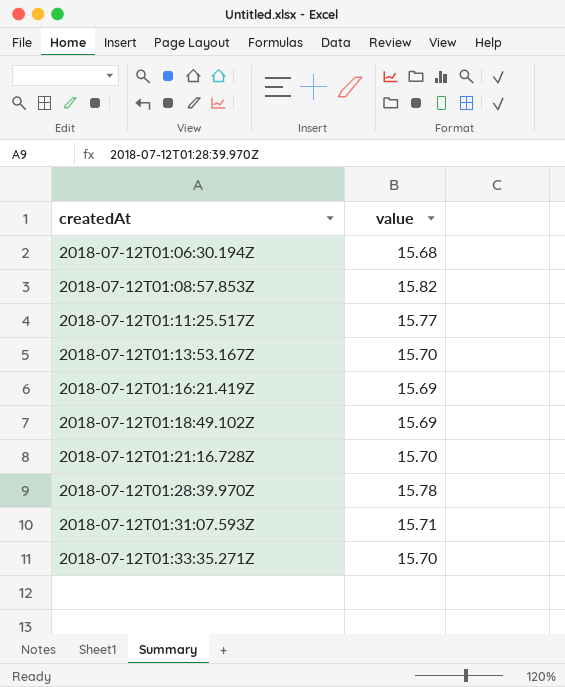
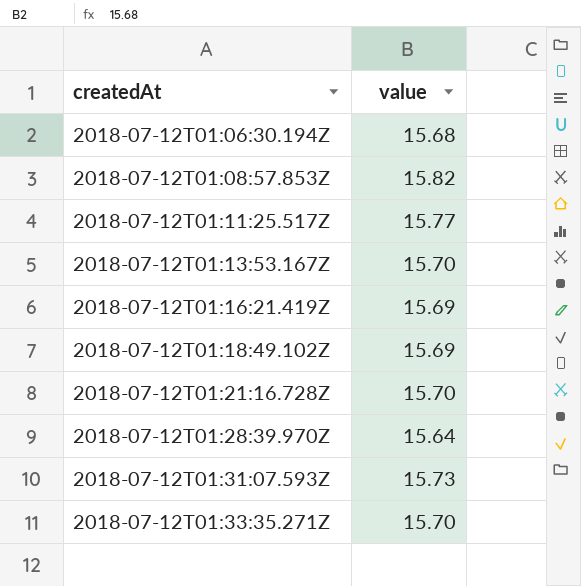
2018-07-12T01:28:39.970Z | value: 15.78 -> 15.64
2018-07-12T01:31:07.593Z | value: 15.71 -> 15.73

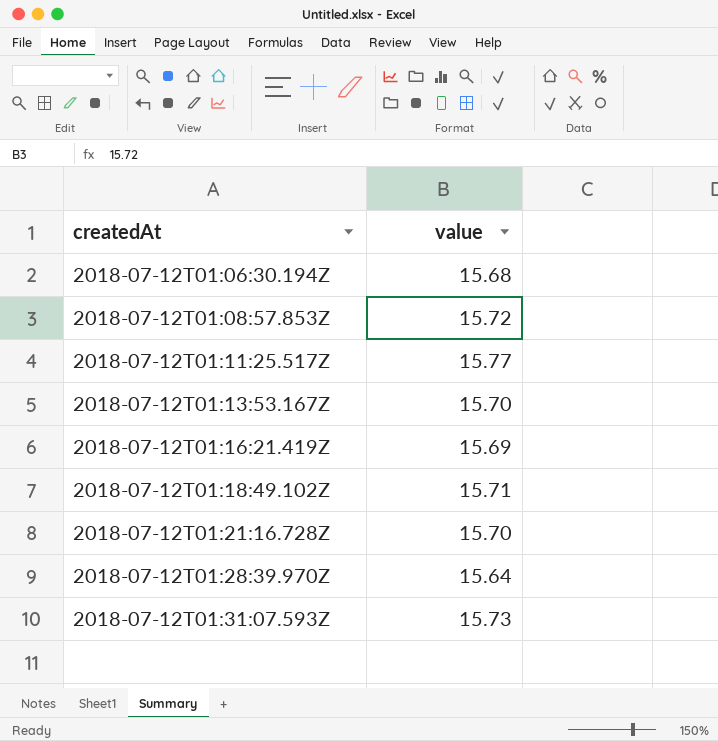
row 2018-07-12T01:33:35.271Z: 15.70 -> none
2018-07-12T01:08:57.853Z | value: 15.82 -> 15.72
2018-07-12T01:18:49.102Z | value: 15.69 -> 15.71

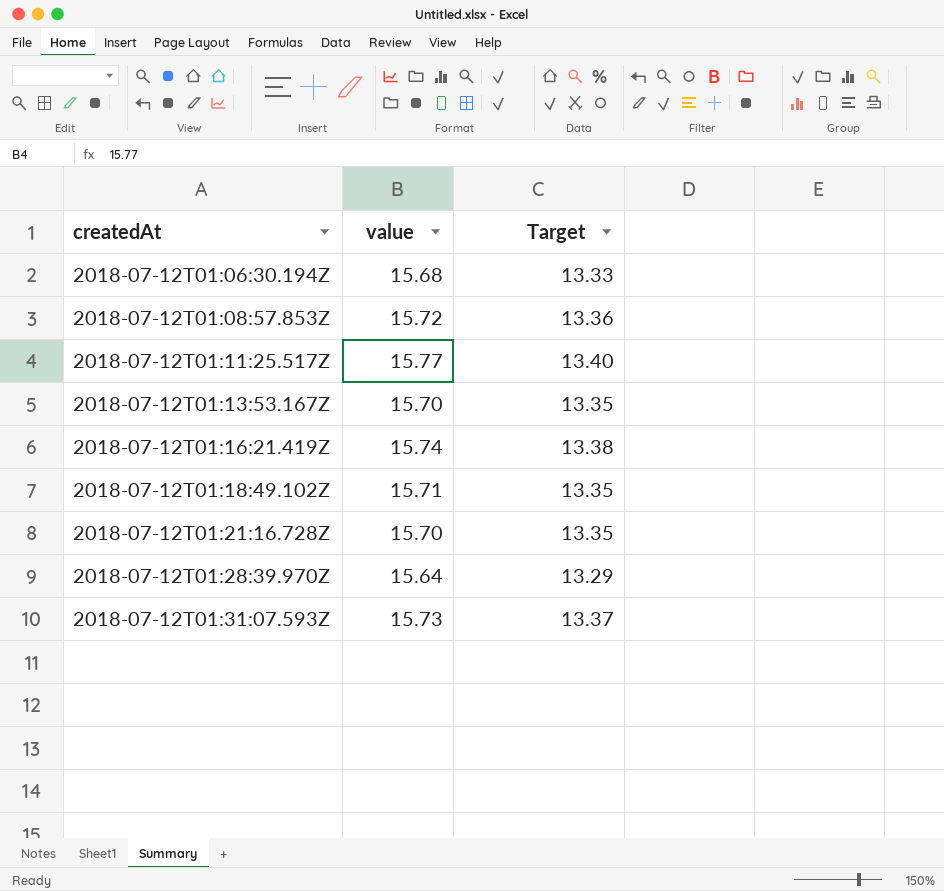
column Target | formula: none -> [value] * 0.85
2018-07-12T01:16:21.419Z | value: 15.69 -> 15.74

